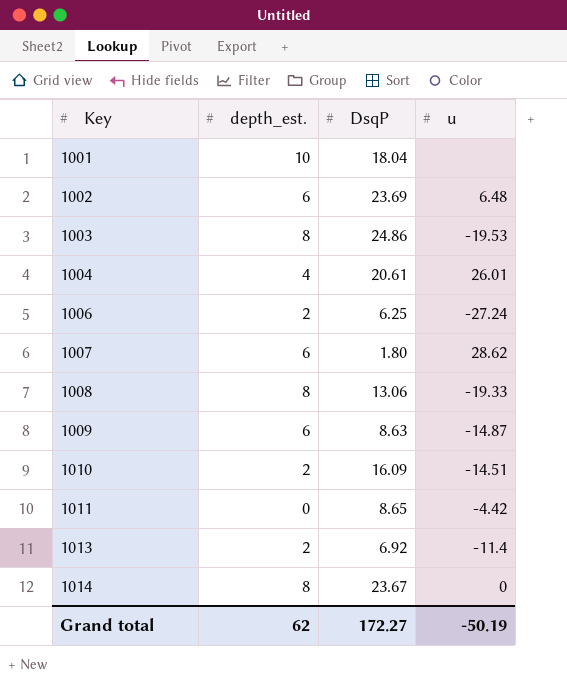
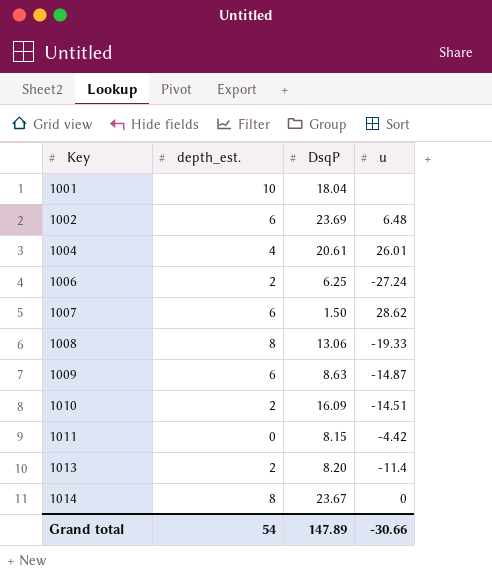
row 1003: 8 | 24.86 | -19.53 -> none
1007 | DsqP: 1.80 -> 1.50
1011 | DsqP: 8.65 -> 8.15
1013 | DsqP: 6.92 -> 8.20
Grand total | depth_est.: 62 -> 54
Grand total | DsqP: 172.27 -> 147.89
Grand total | u: -50.19 -> -30.66

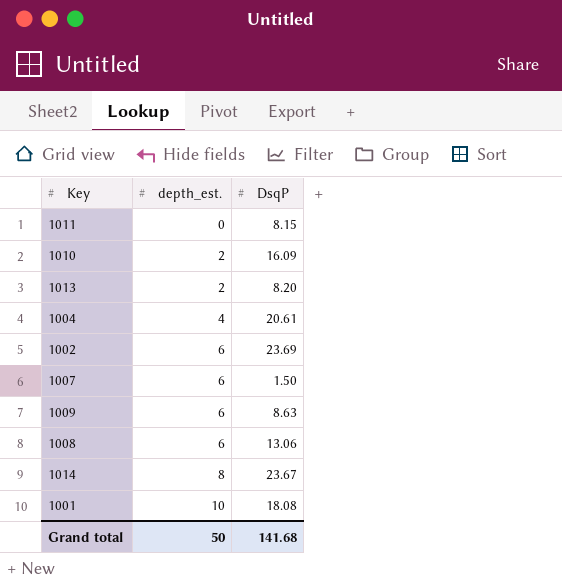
row order: Key ascending -> depth_est. ascending
column u | position: 4 -> none
row 1006: 2 | 6.25 | -27.24 -> none
1008 | depth_est.: 8 -> 6
1001 | DsqP: 18.04 -> 18.08
Grand total | depth_est.: 54 -> 50
Grand total | DsqP: 147.89 -> 141.68

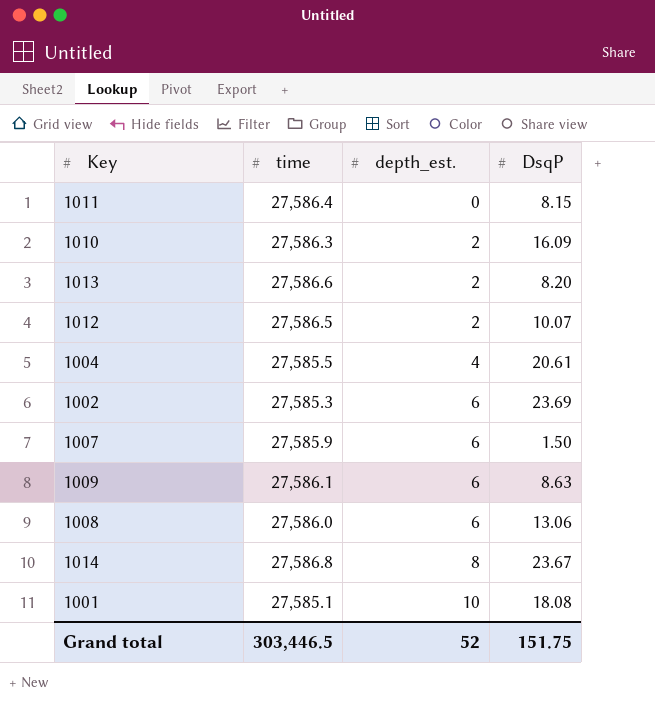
column time | position: none -> 2
row 1012: none -> 27,586.5 | 2 | 10.07
Grand total | depth_est.: 50 -> 52
Grand total | DsqP: 141.68 -> 151.75

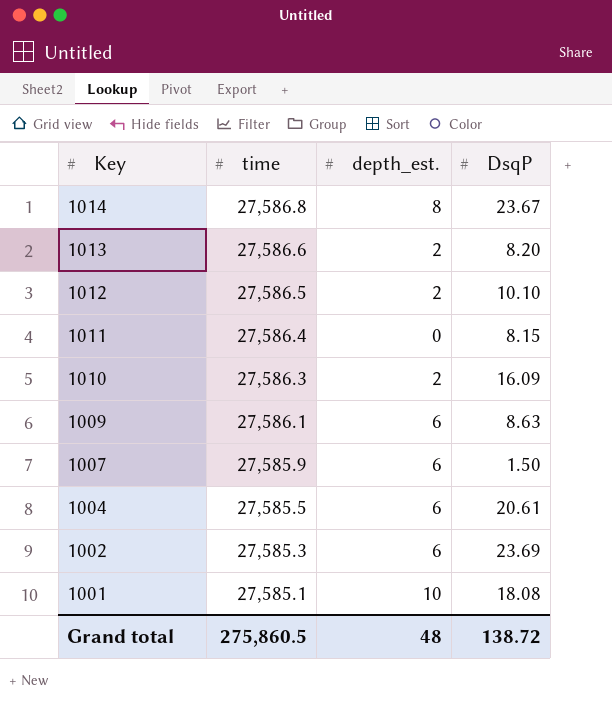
row order: depth_est. ascending -> Key descending
row 1008: 27,586.0 | 6 | 13.06 -> none
1012 | DsqP: 10.07 -> 10.10
1004 | depth_est.: 4 -> 6
Grand total | time: 303,446.5 -> 275,860.5
Grand total | depth_est.: 52 -> 48
Grand total | DsqP: 151.75 -> 138.72

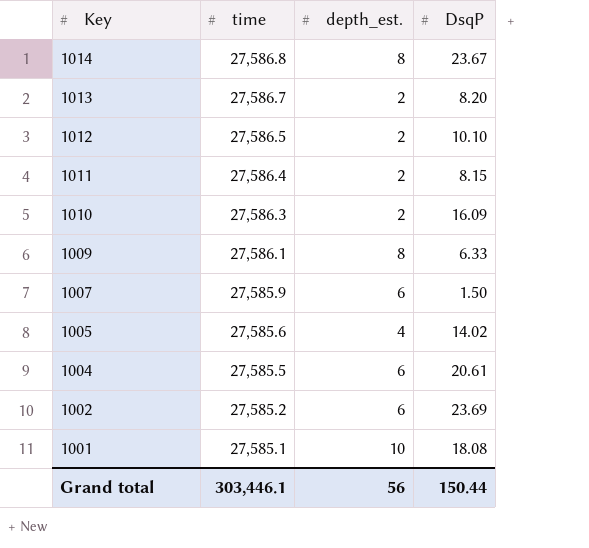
1013 | time: 27,586.6 -> 27,586.7
1011 | depth_est.: 0 -> 2
1009 | depth_est.: 6 -> 8
1009 | DsqP: 8.63 -> 6.33
row 1005: none -> 27,585.6 | 4 | 14.02
1002 | time: 27,585.3 -> 27,585.2
Grand total | time: 275,860.5 -> 303,446.1
Grand total | depth_est.: 48 -> 56
Grand total | DsqP: 138.72 -> 150.44

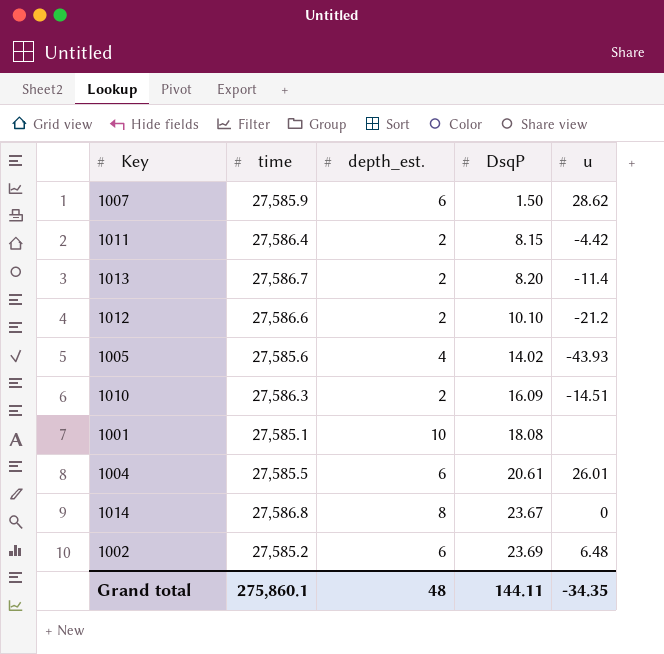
row order: Key descending -> DsqP ascending
column u | position: none -> 5
row 1009: 27,586.1 | 8 | 6.33 -> none
1012 | time: 27,586.5 -> 27,586.6
Grand total | time: 303,446.1 -> 275,860.1
Grand total | depth_est.: 56 -> 48
Grand total | DsqP: 150.44 -> 144.11

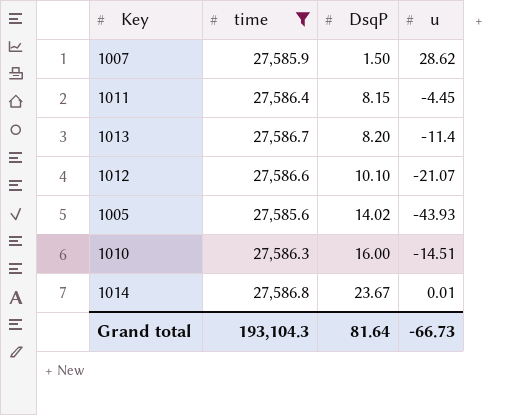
filter: none -> time >= 27,585.6
column depth_est. | position: 3 -> none
1011 | u: -4.42 -> -4.45
1012 | u: -21.2 -> -21.07
1010 | DsqP: 16.09 -> 16.00
1014 | u: 0 -> 0.01
Grand total | time: 275,860.1 -> 193,104.3
Grand total | DsqP: 144.11 -> 81.64
Grand total | u: -34.35 -> -66.73

